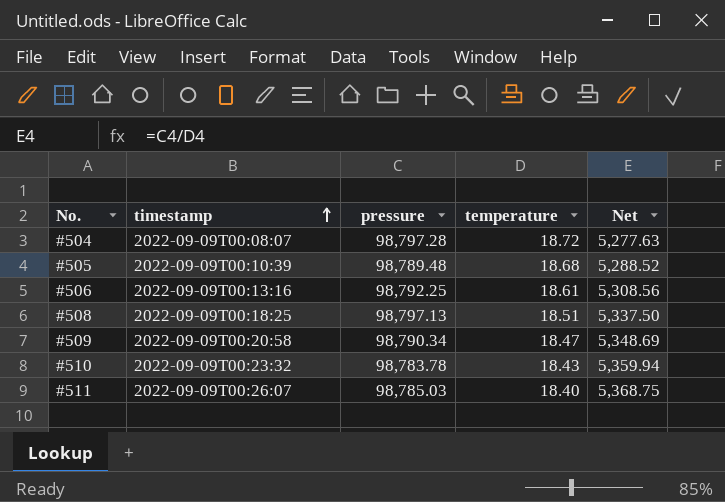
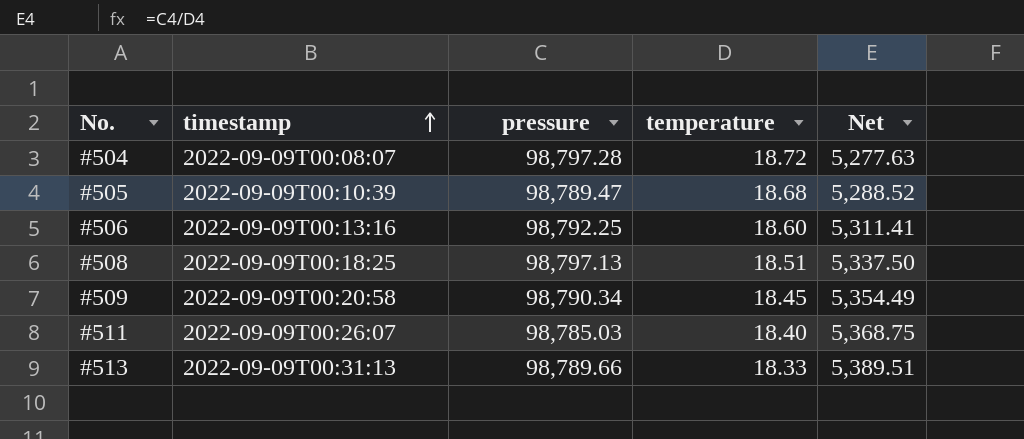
row #510: 2022-09-09T00:23:32 | 98,783.78 | 18.43 | 5,359.94 -> none
#505 | pressure: 98,789.48 -> 98,789.47
#506 | temperature: 18.61 -> 18.60
#506 | Net: 5,308.56 -> 5,311.41
#509 | temperature: 18.47 -> 18.45
#509 | Net: 5,348.69 -> 5,354.49
row #513: none -> 2022-09-09T00:31:13 | 98,789.66 | 18.33 | 5,389.51

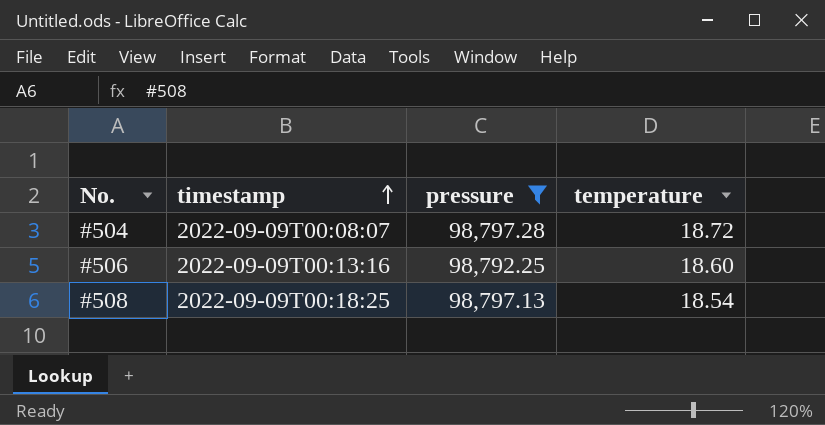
filter: none -> pressure >= 98,792.25
column Net | formula: [pressure] / [temperature] -> none
#508 | temperature: 18.51 -> 18.54

